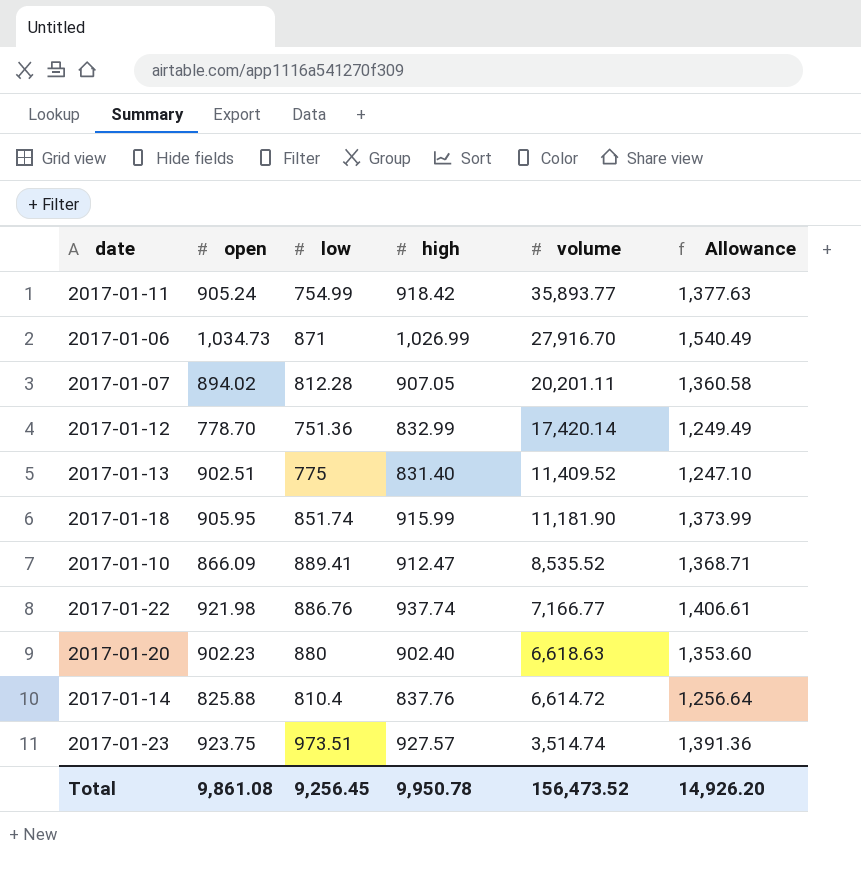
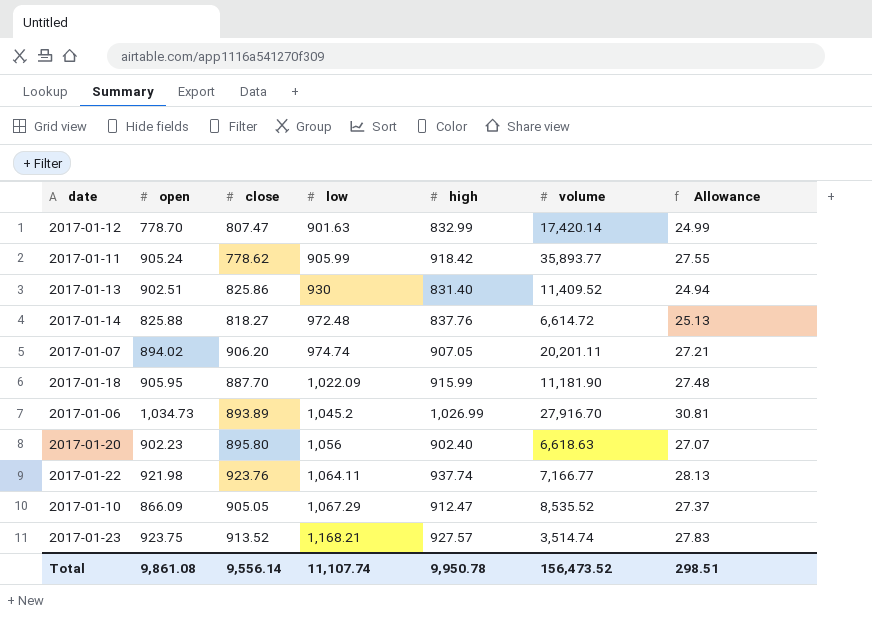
row order: volume descending -> low ascending
column close | position: none -> 3
column Allowance | formula: [high] * 1.5 -> [high] * 0.03
2017-01-12 | low: 751.36 -> 901.63
2017-01-11 | low: 754.99 -> 905.99
2017-01-13 | low: 775 -> 930
2017-01-14 | low: 810.4 -> 972.48
2017-01-07 | low: 812.28 -> 974.74
2017-01-18 | low: 851.74 -> 1,022.09
2017-01-06 | low: 871 -> 1,045.2
2017-01-20 | low: 880 -> 1,056
2017-01-22 | low: 886.76 -> 1,064.11
2017-01-10 | low: 889.41 -> 1,067.29
2017-01-23 | low: 973.51 -> 1,168.21
Total | low: 9,256.45 -> 11,107.74
Total | Allowance: 14,926.20 -> 298.51

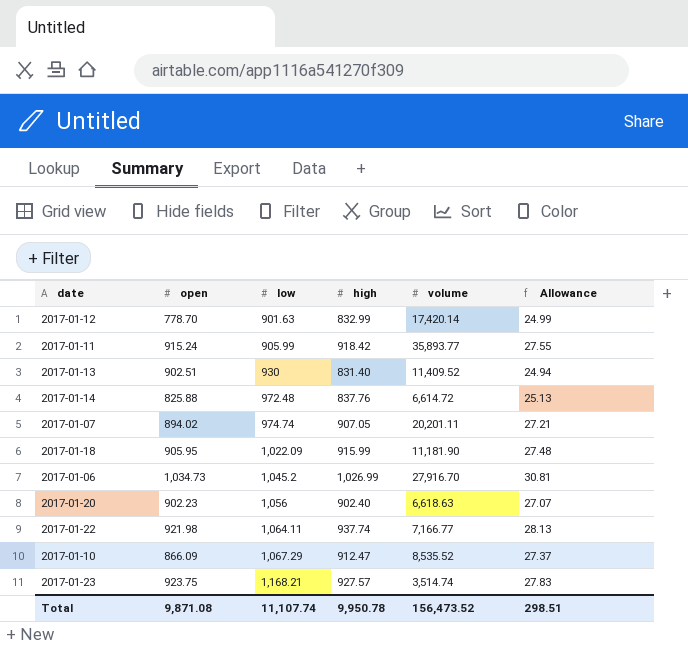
column close | position: 3 -> none
2017-01-11 | open: 905.24 -> 915.24
Total | open: 9,861.08 -> 9,871.08

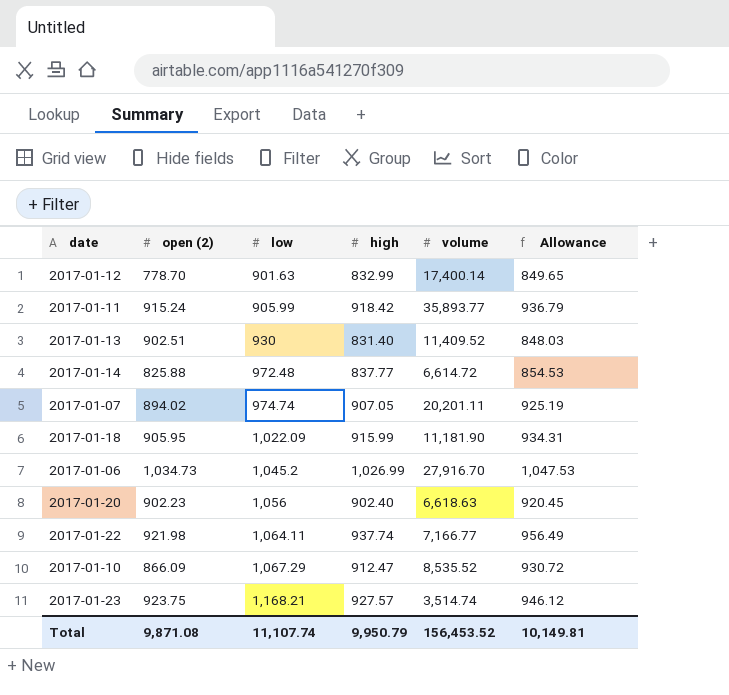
column name: open -> open (2)
column Allowance | formula: [high] * 0.03 -> [high] * 1.02
2017-01-12 | volume: 17,420.14 -> 17,400.14
2017-01-14 | high: 837.76 -> 837.77
Total | high: 9,950.78 -> 9,950.79
Total | volume: 156,473.52 -> 156,453.52
Total | Allowance: 298.51 -> 10,149.81

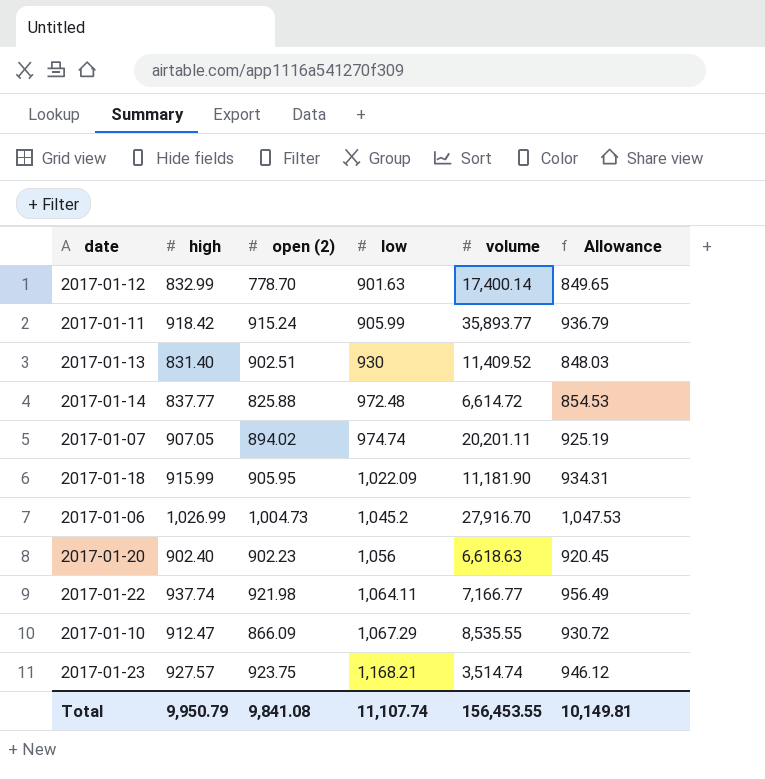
column high | position: 4 -> 2
2017-01-06 | open (2): 1,034.73 -> 1,004.73
2017-01-10 | volume: 8,535.52 -> 8,535.55
Total | open (2): 9,871.08 -> 9,841.08
Total | volume: 156,453.52 -> 156,453.55

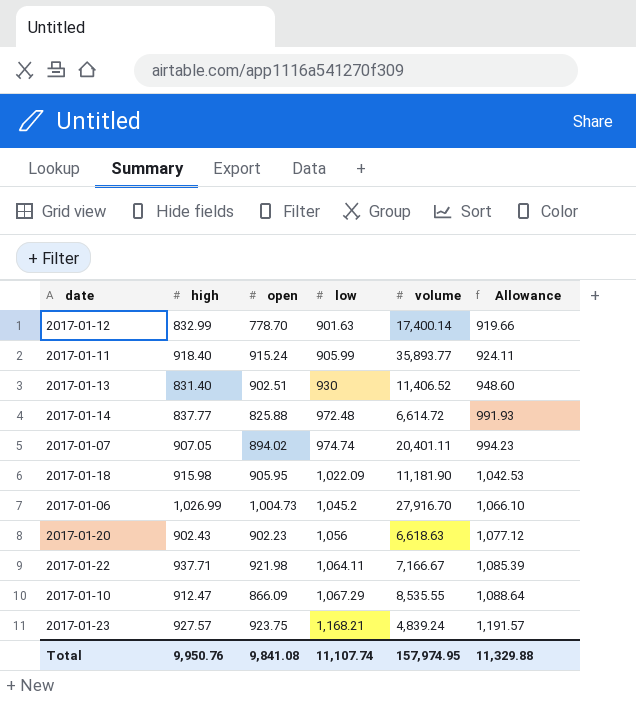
column name: open (2) -> open
column Allowance | formula: [high] * 1.02 -> [low] * 1.02
2017-01-11 | high: 918.42 -> 918.40
2017-01-13 | volume: 11,409.52 -> 11,406.52
2017-01-07 | volume: 20,201.11 -> 20,401.11
2017-01-18 | high: 915.99 -> 915.98
2017-01-20 | high: 902.40 -> 902.43
2017-01-22 | high: 937.74 -> 937.71
2017-01-22 | volume: 7,166.77 -> 7,166.67
2017-01-23 | volume: 3,514.74 -> 4,839.24
Total | high: 9,950.79 -> 9,950.76
Total | volume: 156,453.55 -> 157,974.95
Total | Allowance: 10,149.81 -> 11,329.88

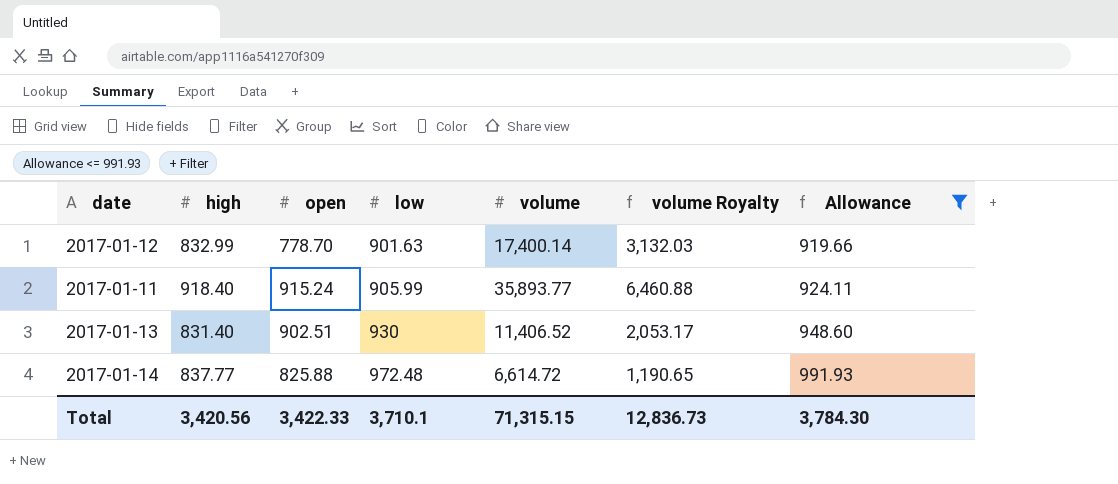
filter: none -> Allowance <= 991.93
column volume Royalty | formula: none -> [volume] * 0.18
Total | high: 9,950.76 -> 3,420.56
Total | open: 9,841.08 -> 3,422.33
Total | low: 11,107.74 -> 3,710.1
Total | volume: 157,974.95 -> 71,315.15
Total | Allowance: 11,329.88 -> 3,784.30

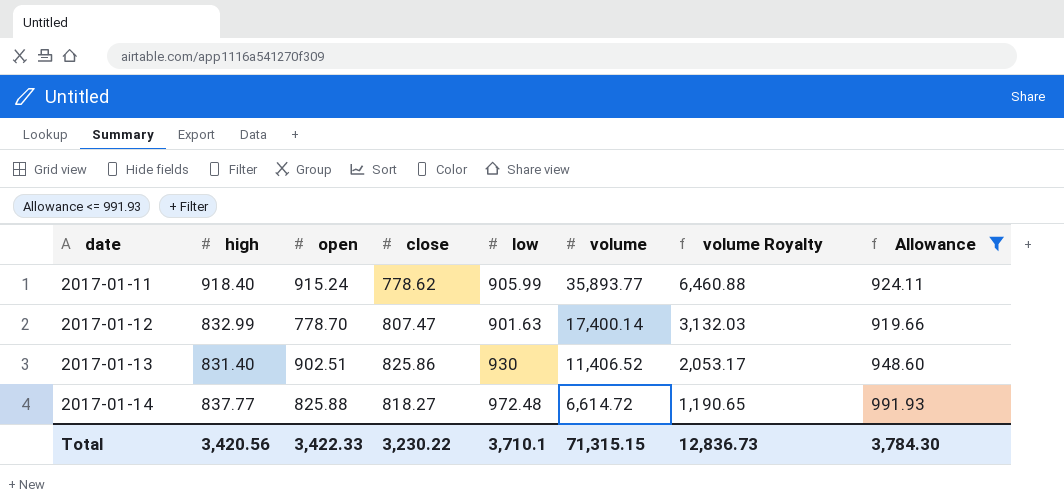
row order: low ascending -> date ascending
column close | position: none -> 4

